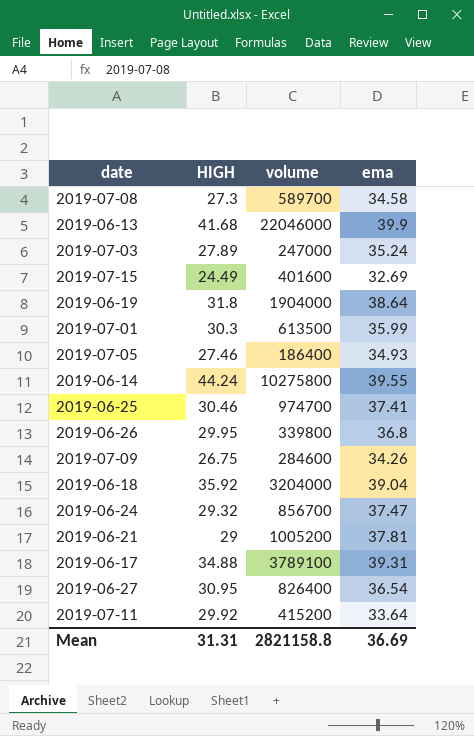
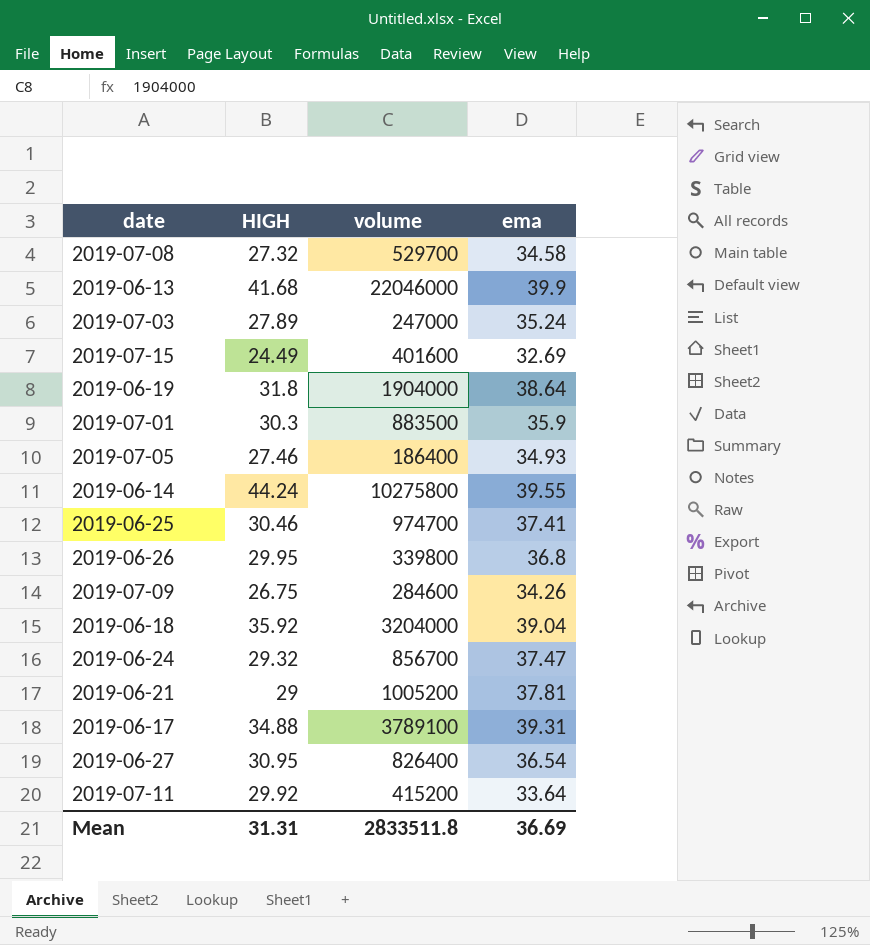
2019-07-08 | HIGH: 27.3 -> 27.32
2019-07-08 | volume: 589700 -> 529700
2019-07-01 | volume: 613500 -> 883500
2019-07-01 | ema: 35.99 -> 35.9
Mean | volume: 2821158.8 -> 2833511.8

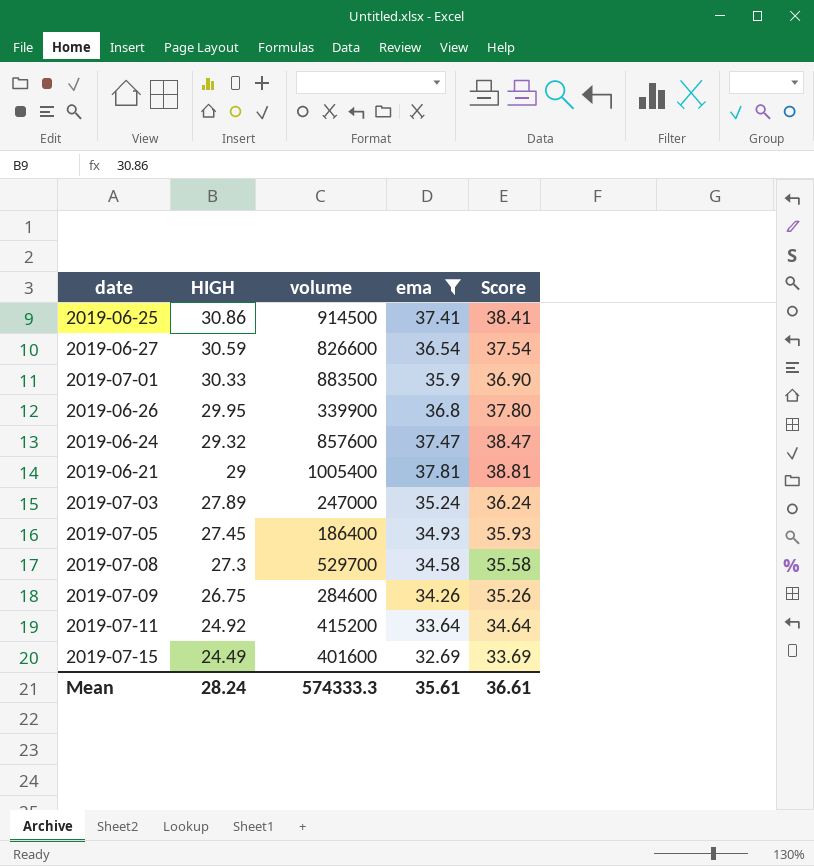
filter: none -> ema <= 37.81
row order: none -> HIGH descending
column Score | formula: none -> [ema] + 1
2019-06-25 | HIGH: 30.46 -> 30.86
2019-06-25 | volume: 974700 -> 914500
2019-06-27 | HIGH: 30.95 -> 30.59
2019-06-27 | volume: 826400 -> 826600
2019-07-01 | HIGH: 30.3 -> 30.33
2019-06-26 | volume: 339800 -> 339900
2019-06-24 | volume: 856700 -> 857600
2019-06-21 | volume: 1005200 -> 1005400
2019-07-05 | HIGH: 27.46 -> 27.45
2019-07-08 | HIGH: 27.32 -> 27.3
2019-07-11 | HIGH: 29.92 -> 24.92
Mean | HIGH: 31.31 -> 28.24
Mean | volume: 2833511.8 -> 574333.3
Mean | ema: 36.69 -> 35.61

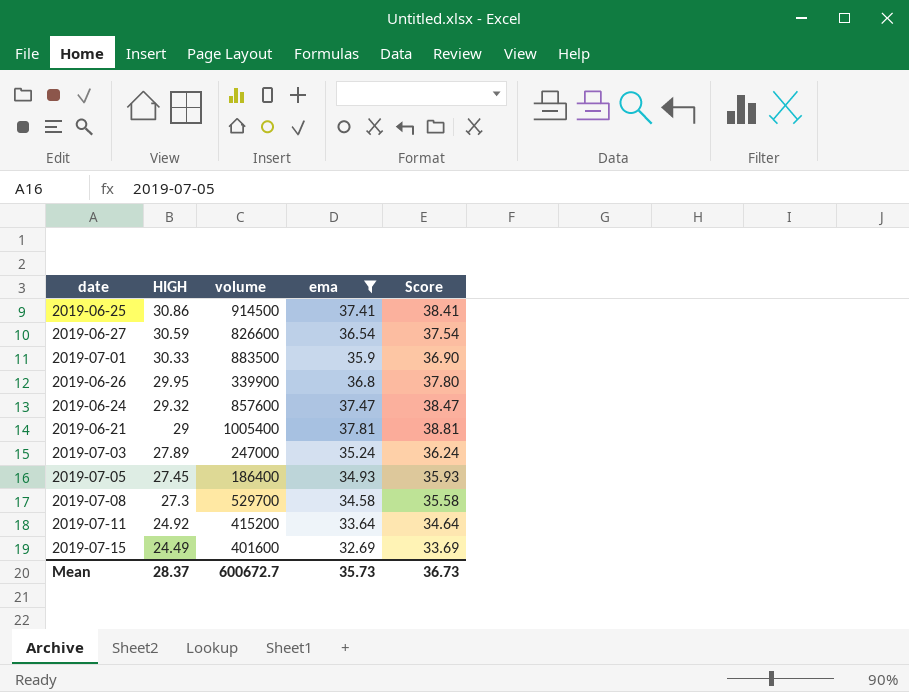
row 2019-07-09: 26.75 | 284600 | 34.26 | 35.26 -> none
Mean | HIGH: 28.24 -> 28.37
Mean | volume: 574333.3 -> 600672.7
Mean | ema: 35.61 -> 35.73
Mean | Score: 36.61 -> 36.73

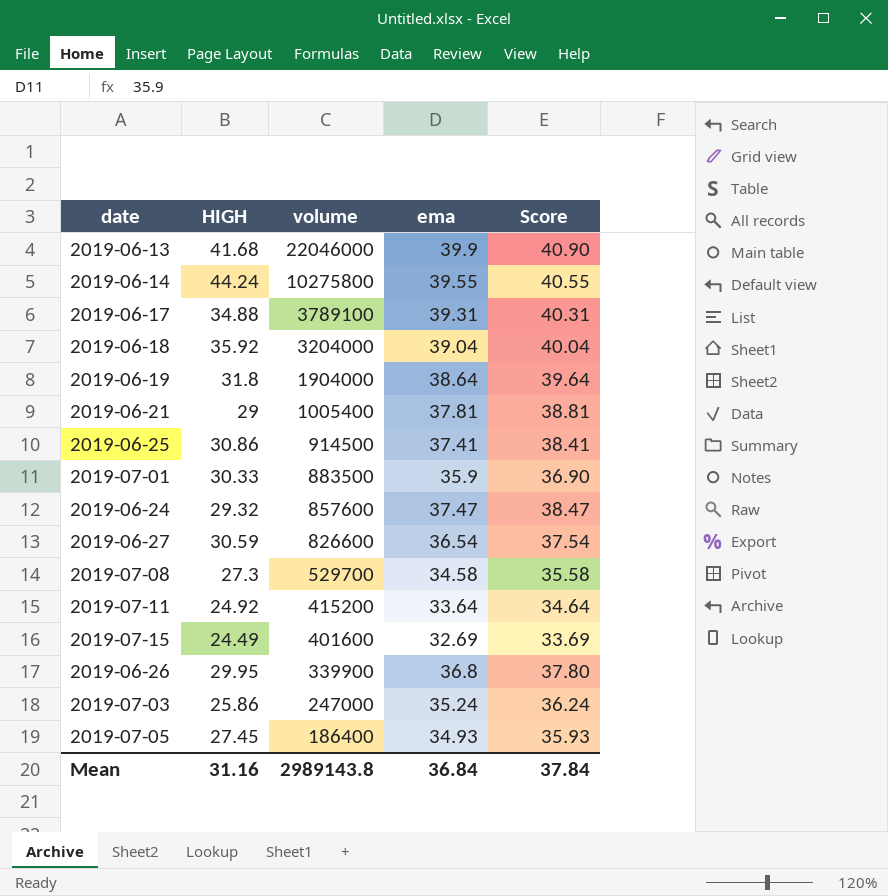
filter: ema <= 37.81 -> none
row order: HIGH descending -> volume descending
2019-07-03 | HIGH: 27.89 -> 25.86
Mean | HIGH: 28.37 -> 31.16
Mean | volume: 600672.7 -> 2989143.8
Mean | ema: 35.73 -> 36.84
Mean | Score: 36.73 -> 37.84

